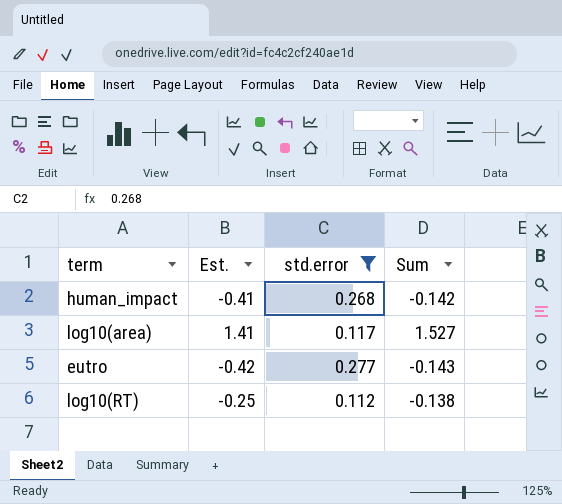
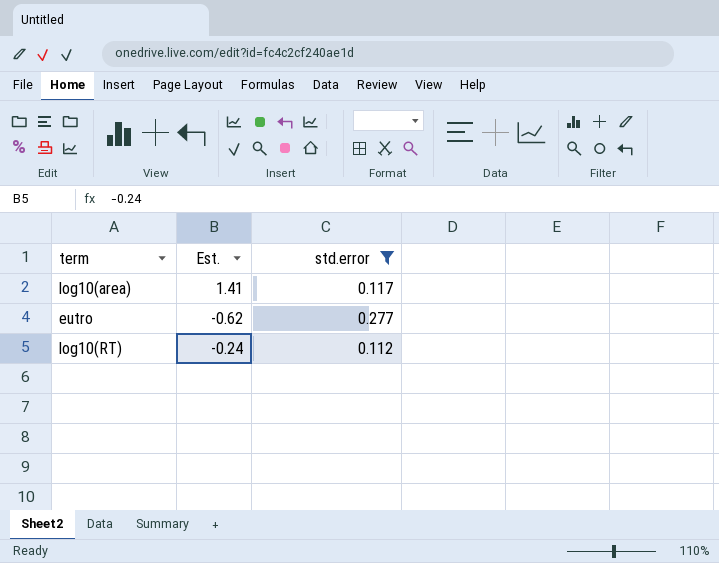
column Sum | formula: [Est.] + [std.error] -> none
row human_impact: -0.41 | 0.268 | -0.142 -> none
eutro | Est.: -0.42 -> -0.62
log10(RT) | Est.: -0.25 -> -0.24

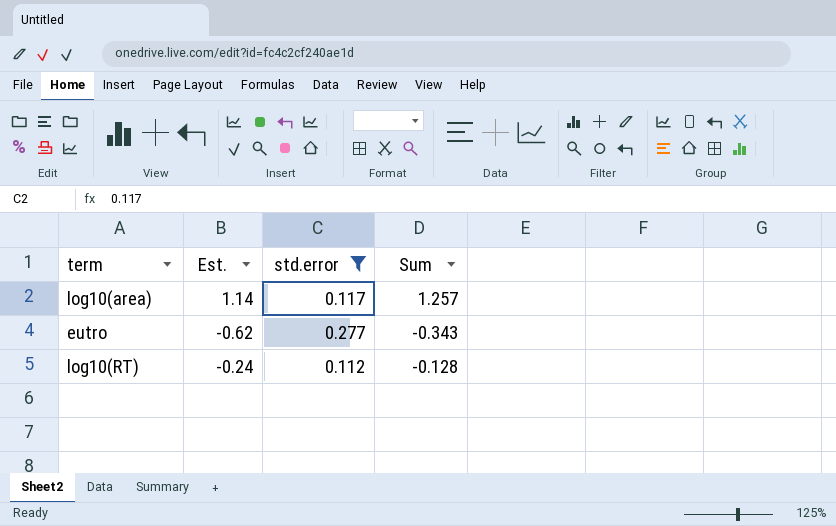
column Sum | formula: none -> [Est.] + [std.error]
log10(area) | Est.: 1.41 -> 1.14

